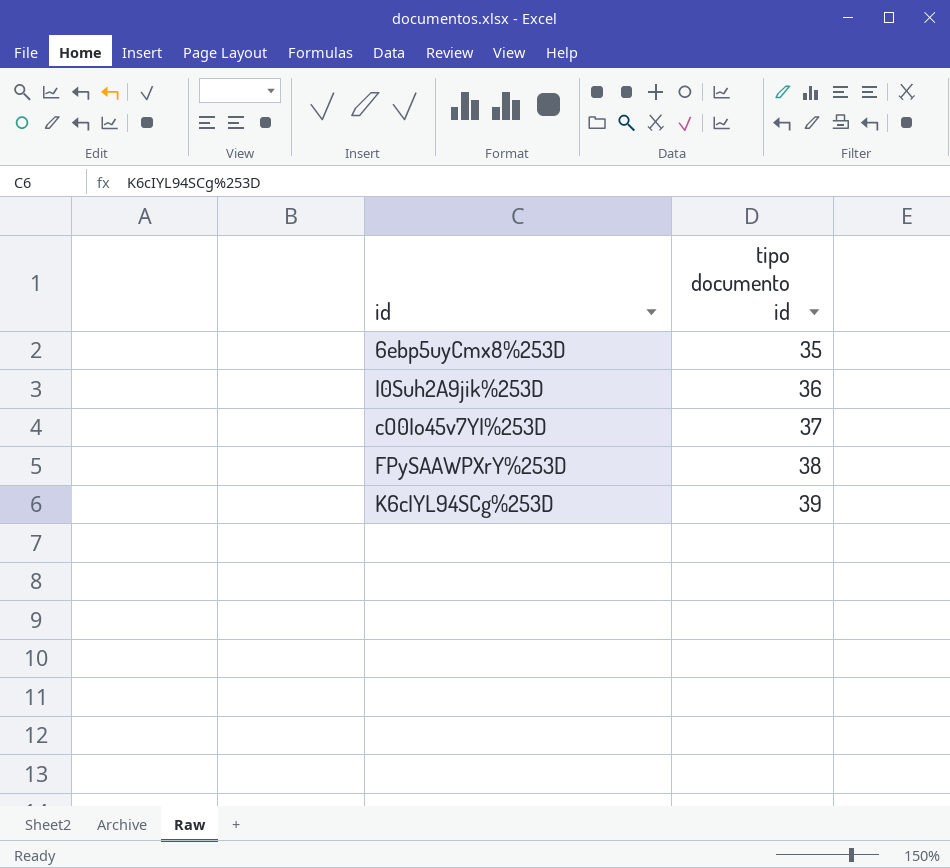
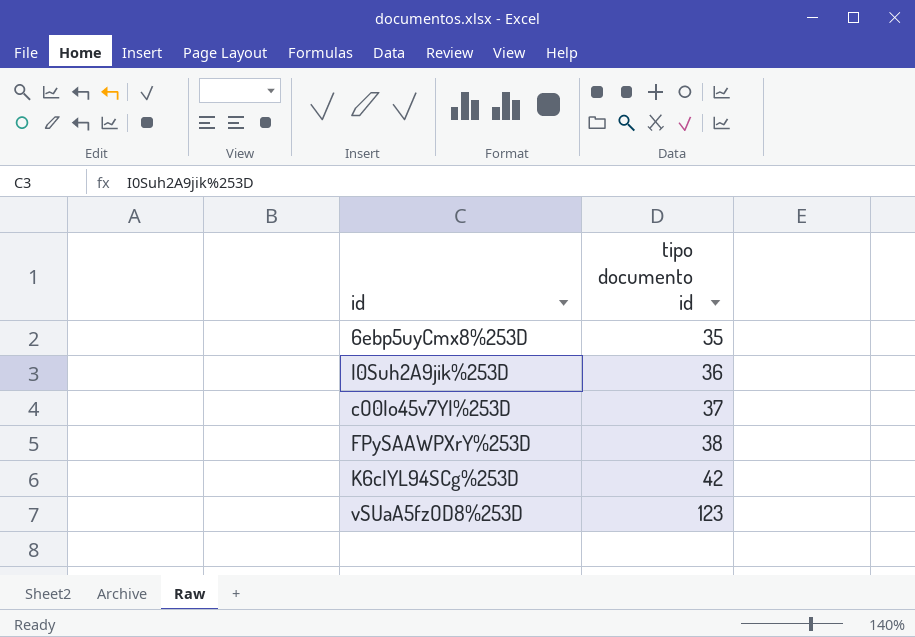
K6cIYL94SCg%253D | tipo documento id: 39 -> 42
row vSUaA5fzOD8%253D: none -> 123

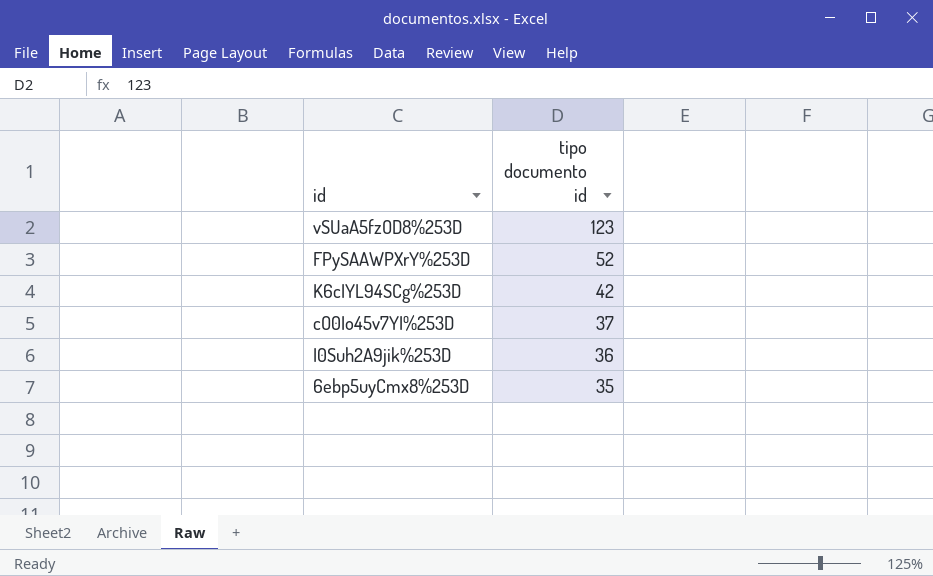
row order: tipo documento id ascending -> tipo documento id descending
FPySAAWPXrY%253D | tipo documento id: 38 -> 52

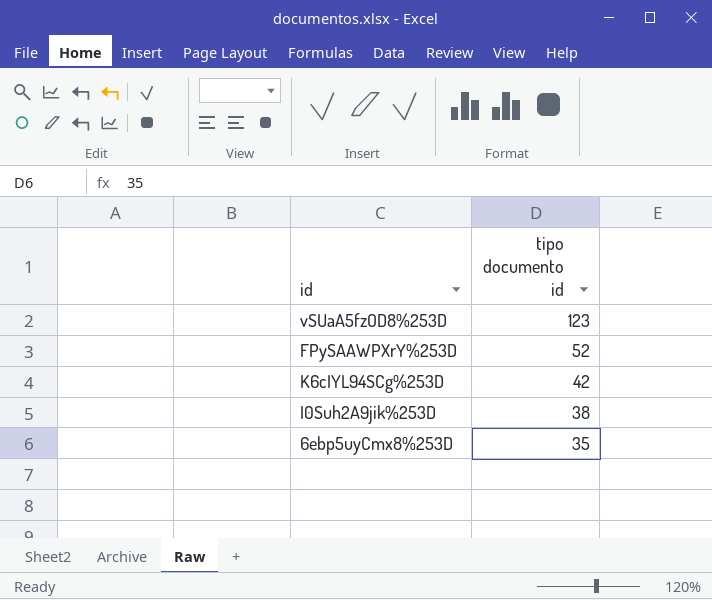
row cO0Io45v7YI%253D: 37 -> none
I0Suh2A9jik%253D | tipo documento id: 36 -> 38

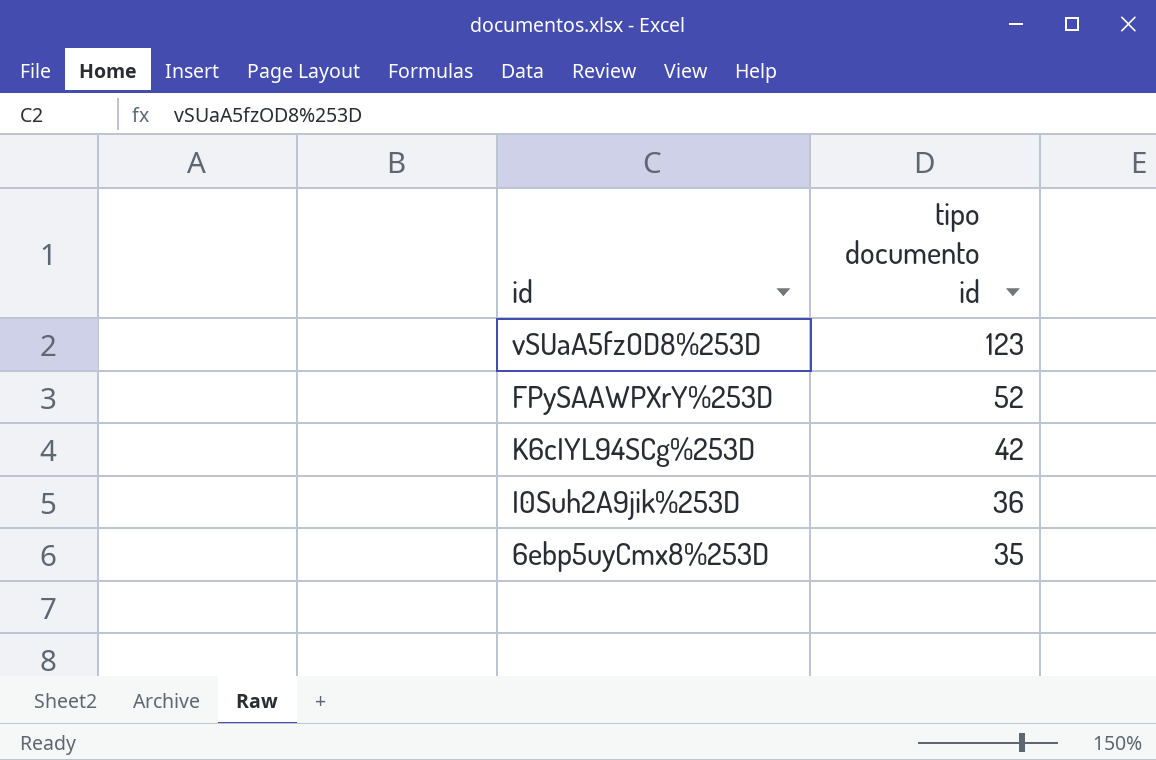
I0Suh2A9jik%253D | tipo documento id: 38 -> 36

